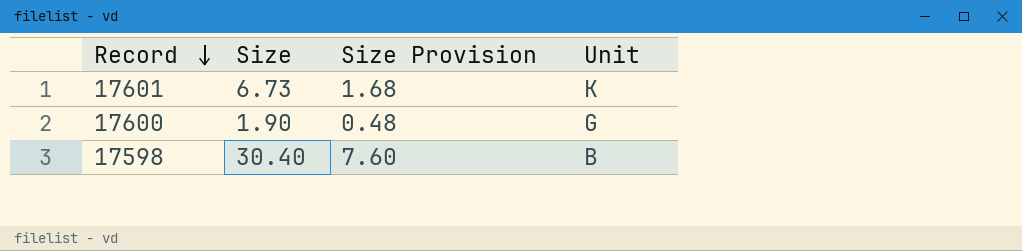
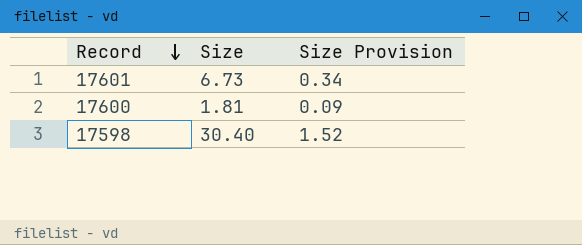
column Unit | position: 4 -> none
column Size Provision | formula: [Size] * 0.25 -> [Size] * 0.05
17600 | Size: 1.90 -> 1.81

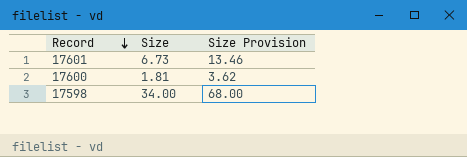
column Size Provision | formula: [Size] * 0.05 -> [Size] * 2
17598 | Size: 30.40 -> 34.00

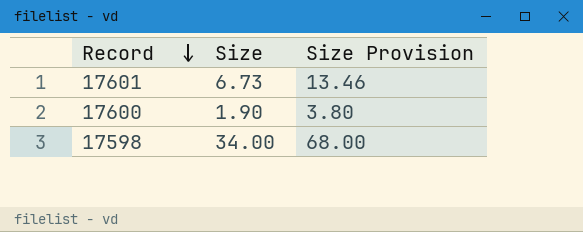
17600 | Size: 1.81 -> 1.90
17600 | Size Provision: 3.62 -> 3.80

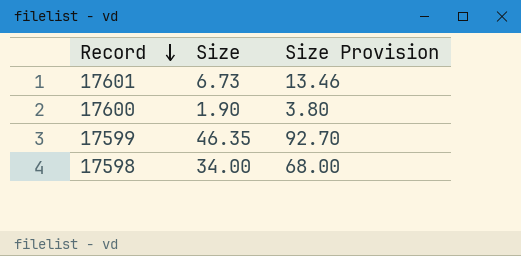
row 17599: none -> 46.35 | 92.70

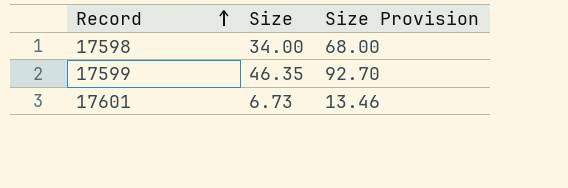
row order: Record descending -> Record ascending
row 17600: 1.90 | 3.80 -> none

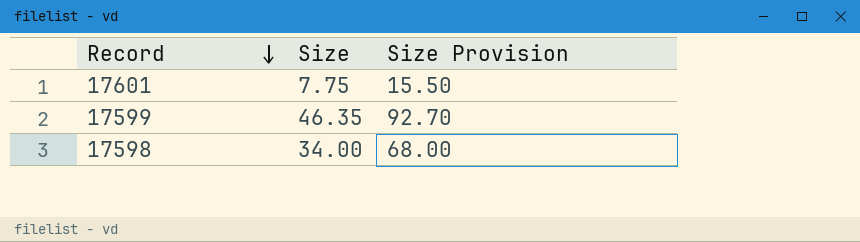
row order: Record ascending -> Record descending
17601 | Size: 6.73 -> 7.75
17601 | Size Provision: 13.46 -> 15.50

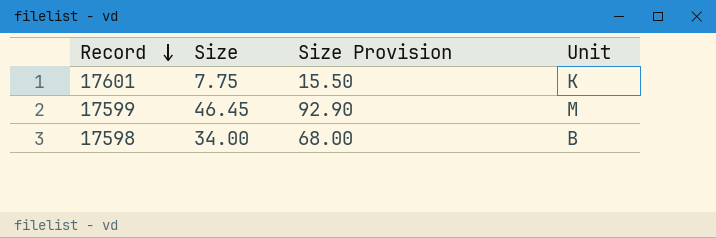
column Unit | position: none -> 4
17599 | Size: 46.35 -> 46.45
17599 | Size Provision: 92.70 -> 92.90

